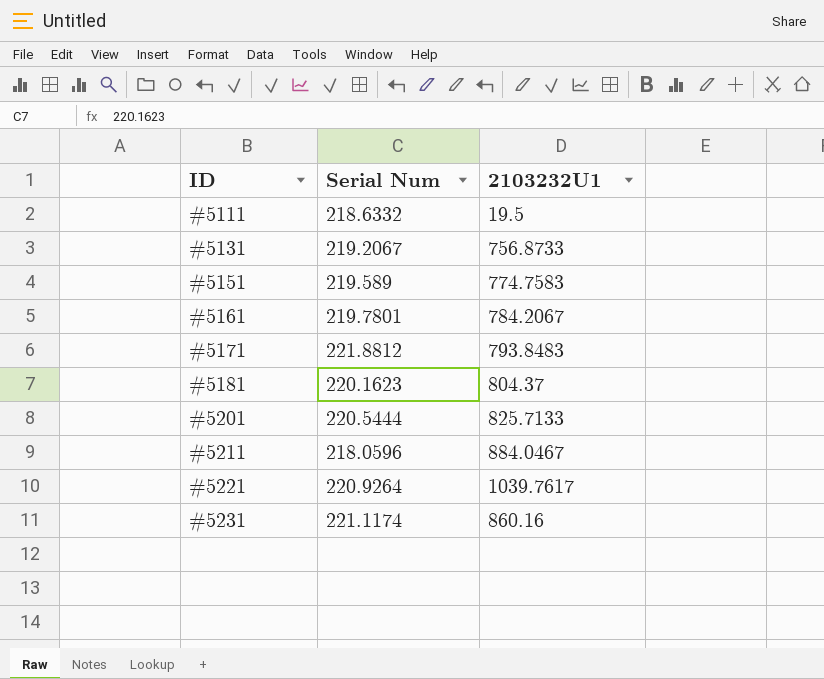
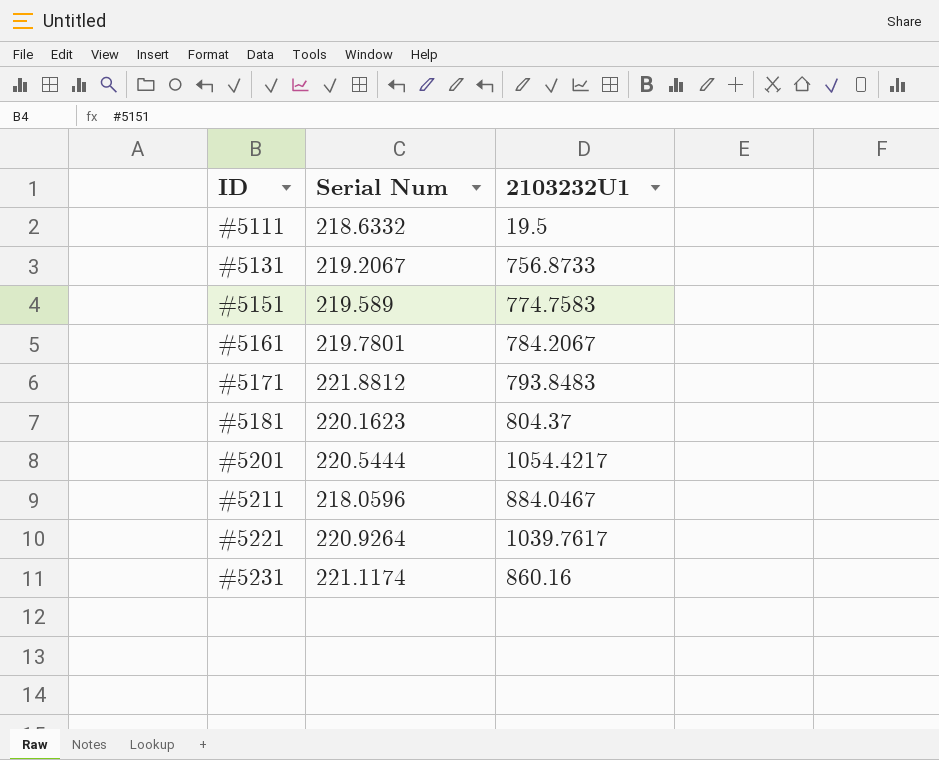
#5201 | 2103232U1: 825.7133 -> 1054.4217

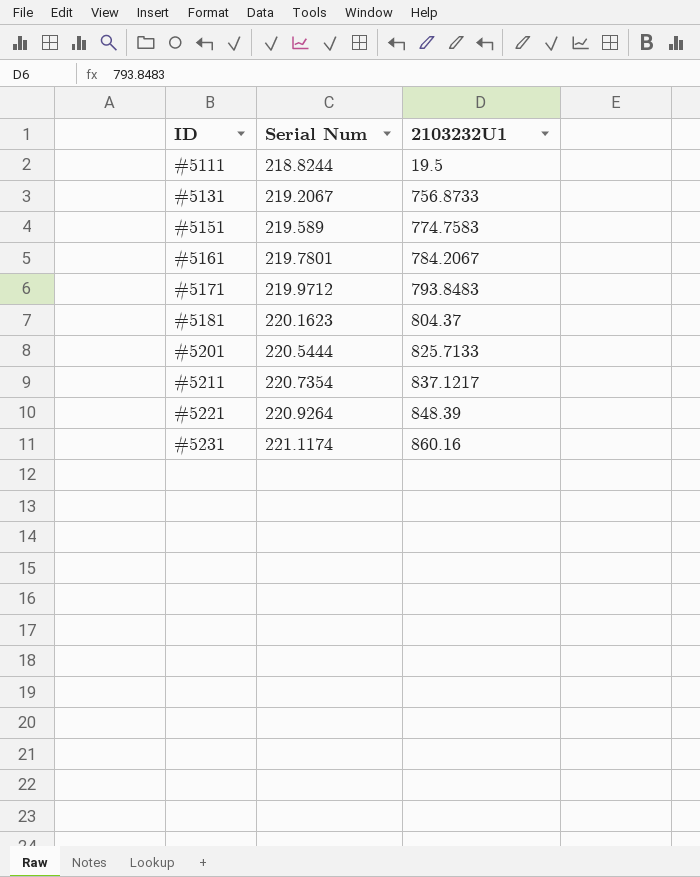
#5111 | Serial Num: 218.6332 -> 218.8244
#5171 | Serial Num: 221.8812 -> 219.9712
#5201 | 2103232U1: 1054.4217 -> 825.7133
#5211 | Serial Num: 218.0596 -> 220.7354
#5211 | 2103232U1: 884.0467 -> 837.1217
#5221 | 2103232U1: 1039.7617 -> 848.39

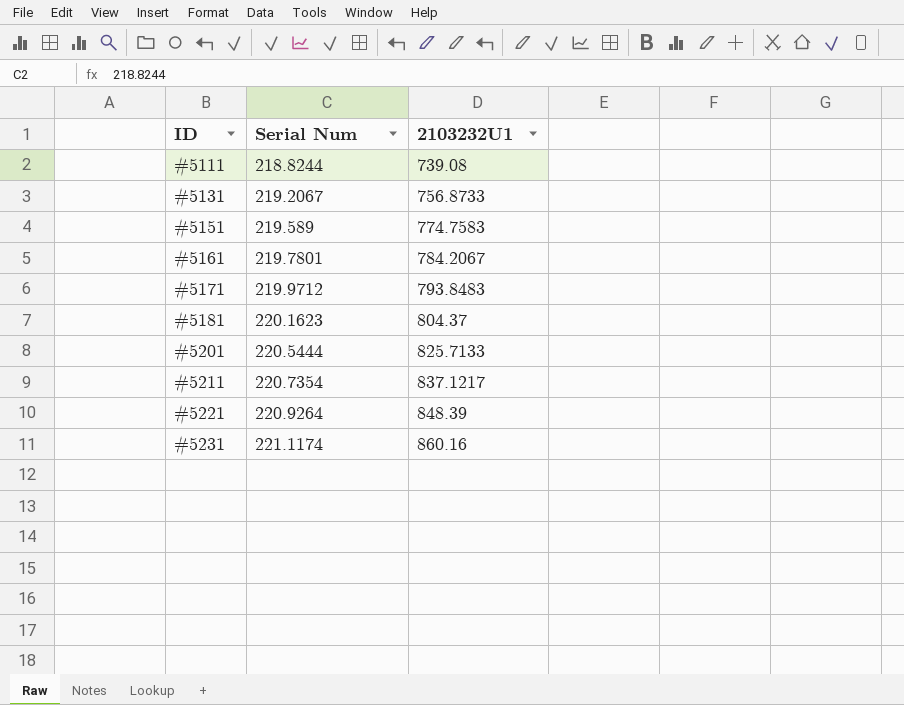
#5111 | 2103232U1: 19.5 -> 739.08

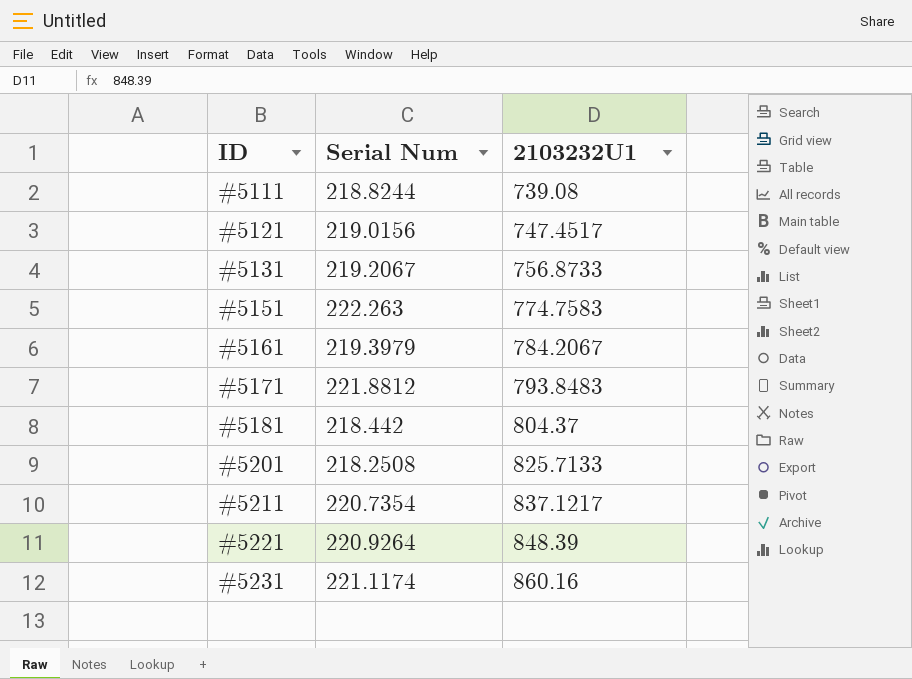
row #5121: none -> 219.0156 | 747.4517
#5151 | Serial Num: 219.589 -> 222.263
#5161 | Serial Num: 219.7801 -> 219.3979
#5171 | Serial Num: 219.9712 -> 221.8812
#5181 | Serial Num: 220.1623 -> 218.442
#5201 | Serial Num: 220.5444 -> 218.2508

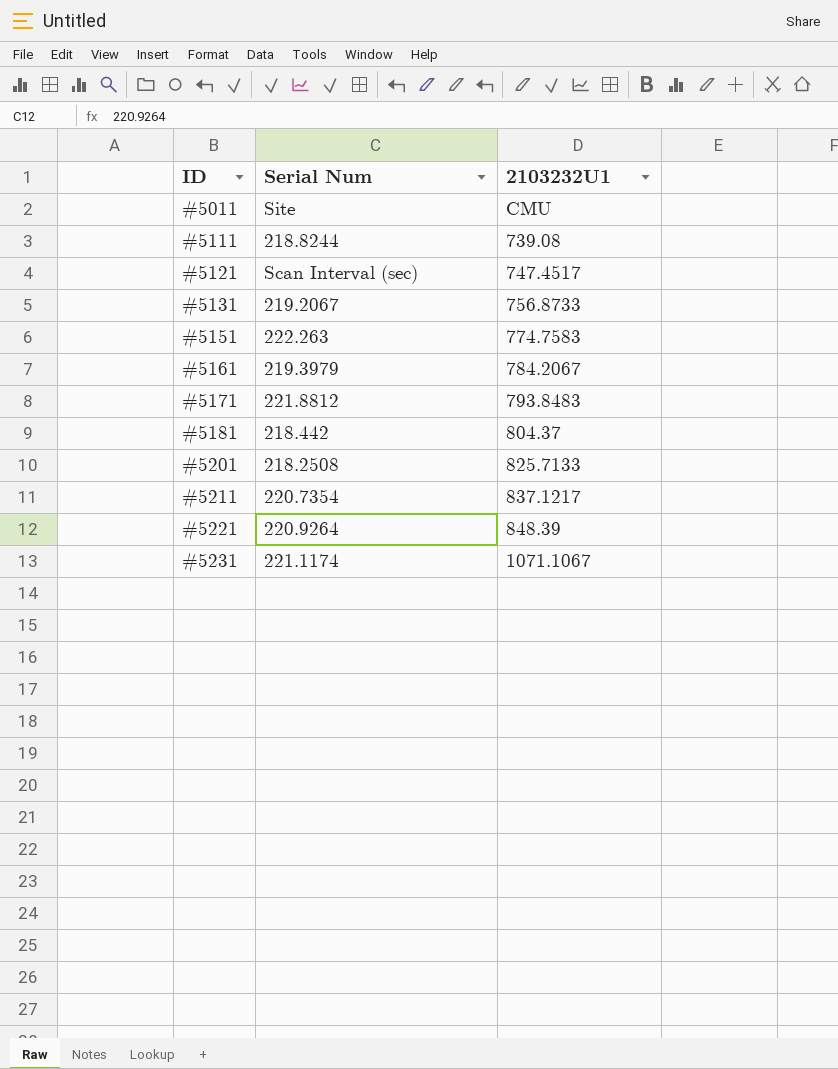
row #5011: none -> Site | CMU
#5121 | Serial Num: 219.0156 -> Scan Interval (sec)
#5231 | 2103232U1: 860.16 -> 1071.1067

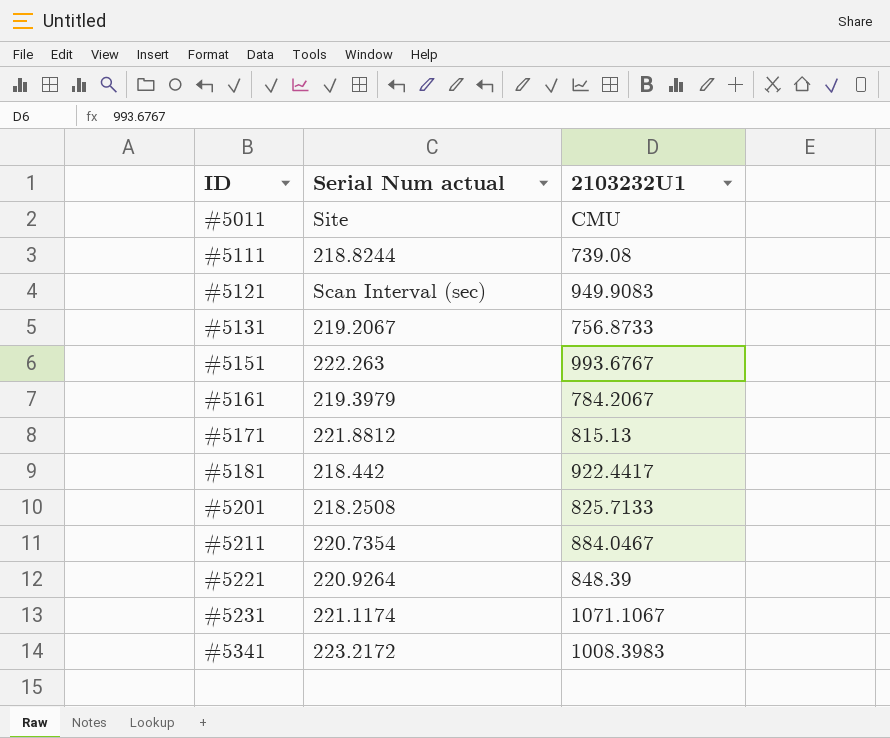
column name: Serial Num -> Serial Num actual
#5121 | 2103232U1: 747.4517 -> 949.9083
#5151 | 2103232U1: 774.7583 -> 993.6767
#5171 | 2103232U1: 793.8483 -> 815.13
#5181 | 2103232U1: 804.37 -> 922.4417
#5211 | 2103232U1: 837.1217 -> 884.0467
row #5341: none -> 223.2172 | 1008.3983

